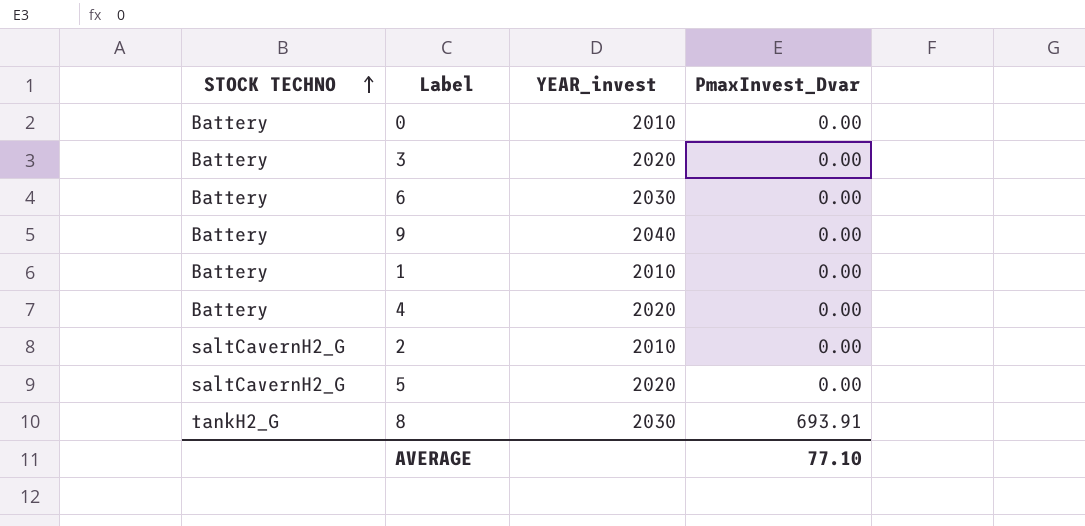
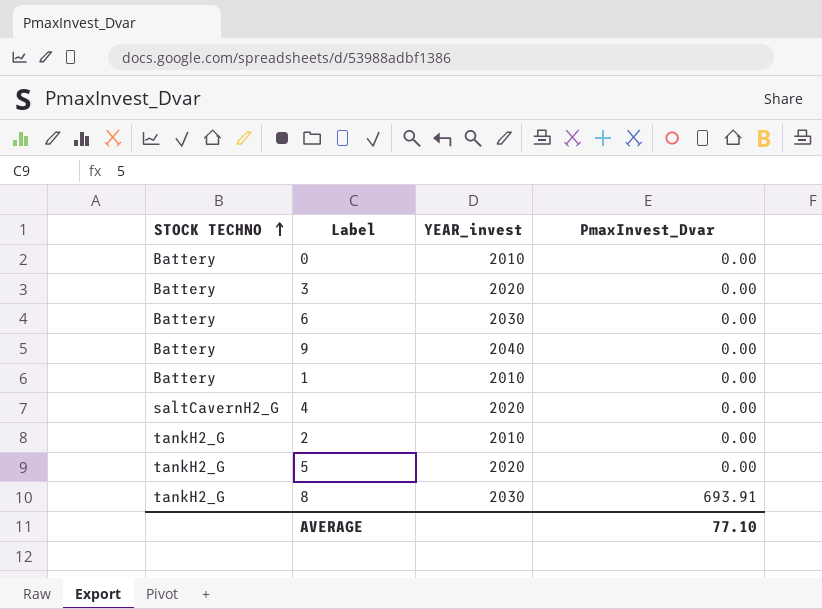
4 | STOCK TECHNO: Battery -> saltCavernH2_G
2 | STOCK TECHNO: saltCavernH2_G -> tankH2_G
5 | STOCK TECHNO: saltCavernH2_G -> tankH2_G

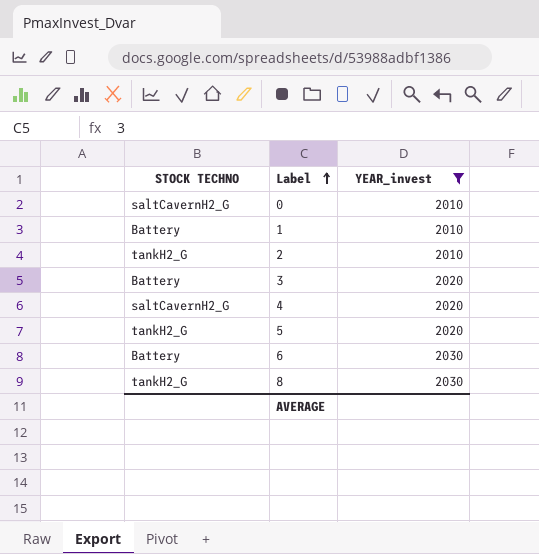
filter: none -> YEAR_invest != 2040
row order: STOCK TECHNO ascending -> Label ascending
column PmaxInvest_Dvar | position: 4 -> none
0 | STOCK TECHNO: Battery -> saltCavernH2_G

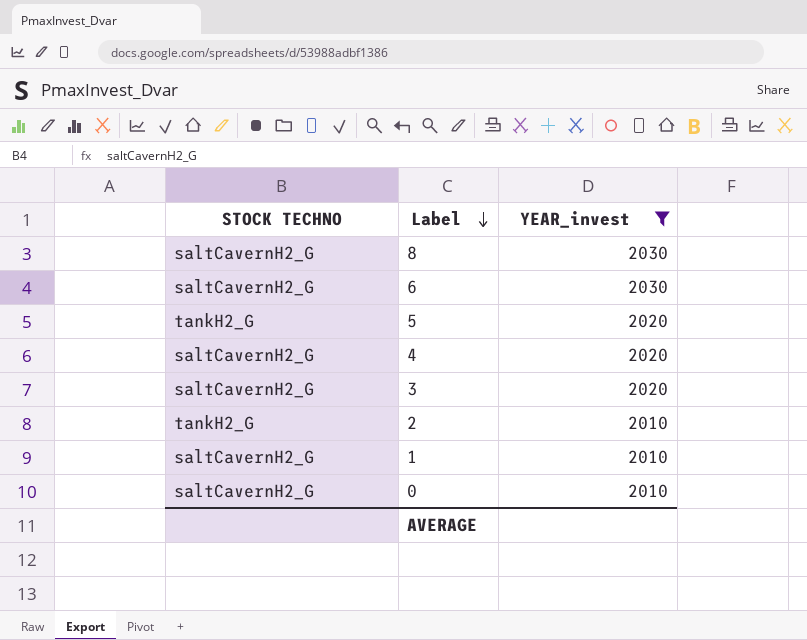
row order: Label ascending -> Label descending
8 | STOCK TECHNO: tankH2_G -> saltCavernH2_G
6 | STOCK TECHNO: Battery -> saltCavernH2_G
3 | STOCK TECHNO: Battery -> saltCavernH2_G
1 | STOCK TECHNO: Battery -> saltCavernH2_G

